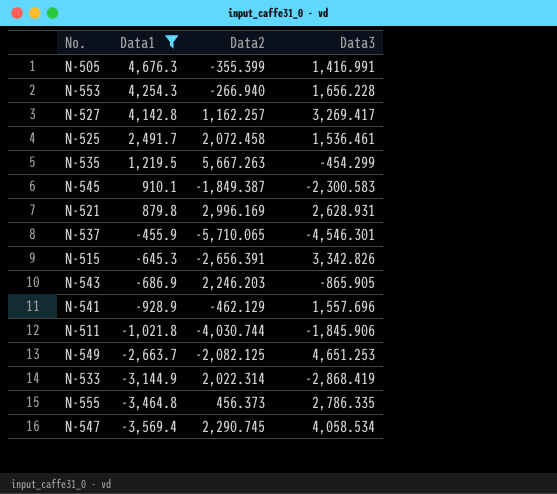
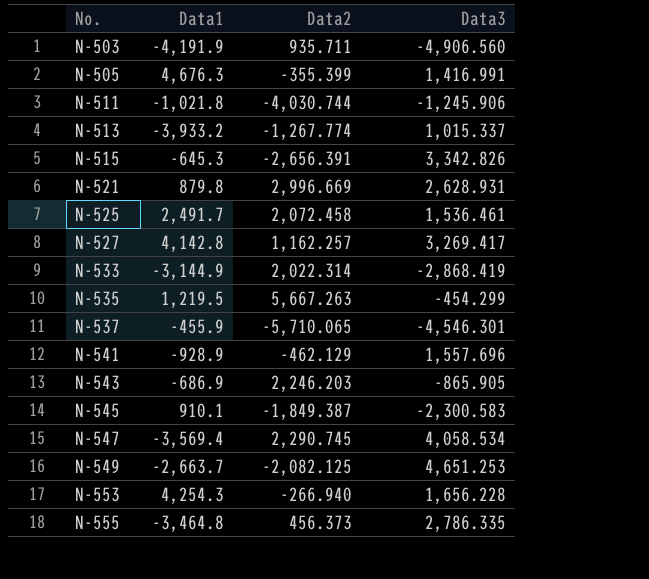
filter: Data1 >= -3,569.4 -> none
row order: Data1 descending -> No. ascending
N-511 | Data3: -1,845.906 -> -1,245.906
N-521 | Data2: 2,996.169 -> 2,996.669

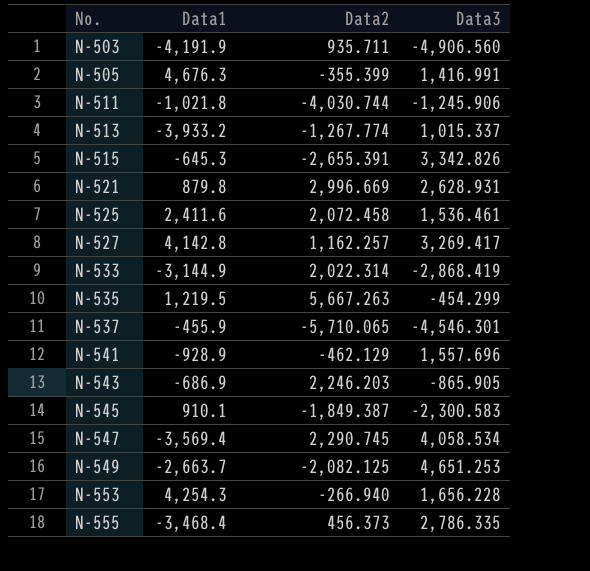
N-515 | Data2: -2,656.391 -> -2,655.391
N-525 | Data1: 2,491.7 -> 2,411.6
N-555 | Data1: -3,464.8 -> -3,468.4

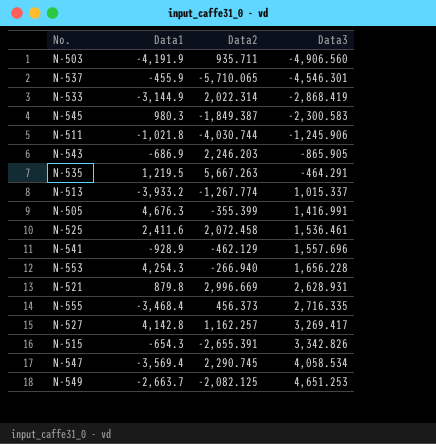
row order: No. ascending -> Data3 ascending
N-545 | Data1: 910.1 -> 980.3
N-535 | Data3: -454.299 -> -464.291
N-555 | Data3: 2,786.335 -> 2,716.335
N-515 | Data1: -645.3 -> -654.3

